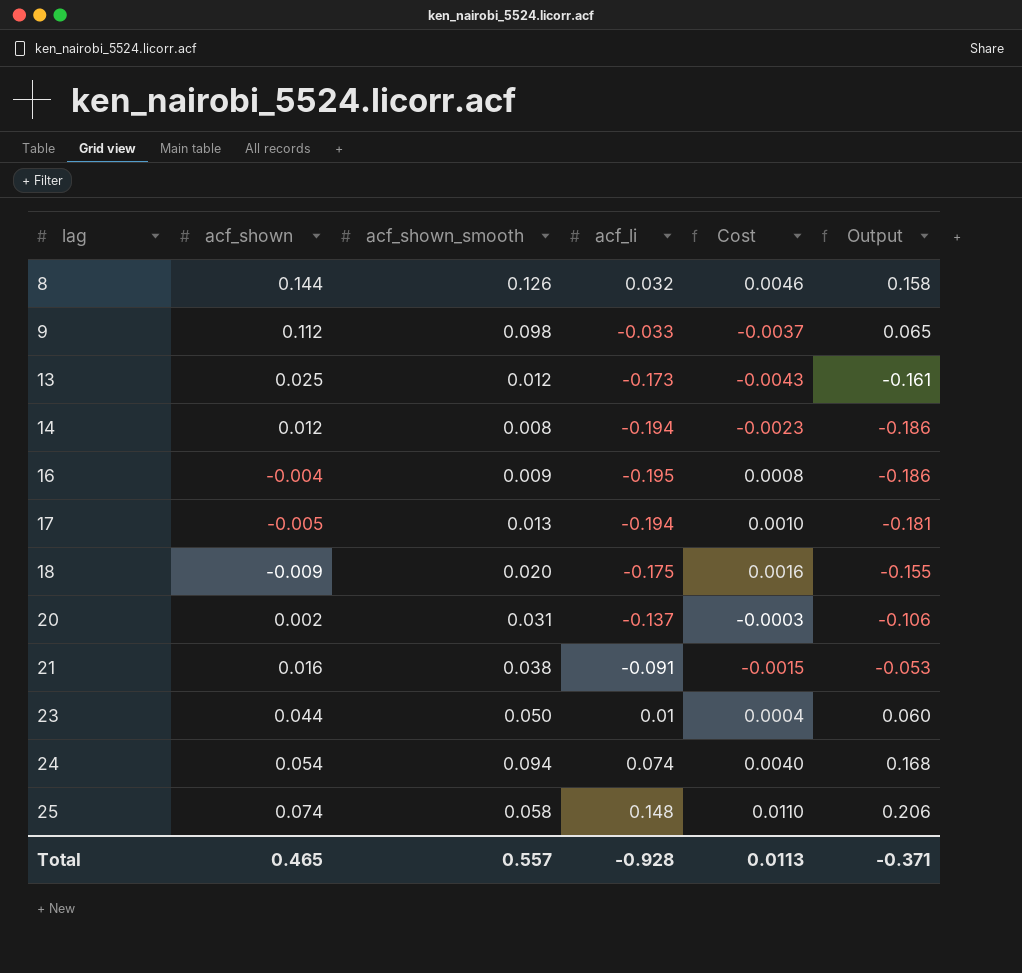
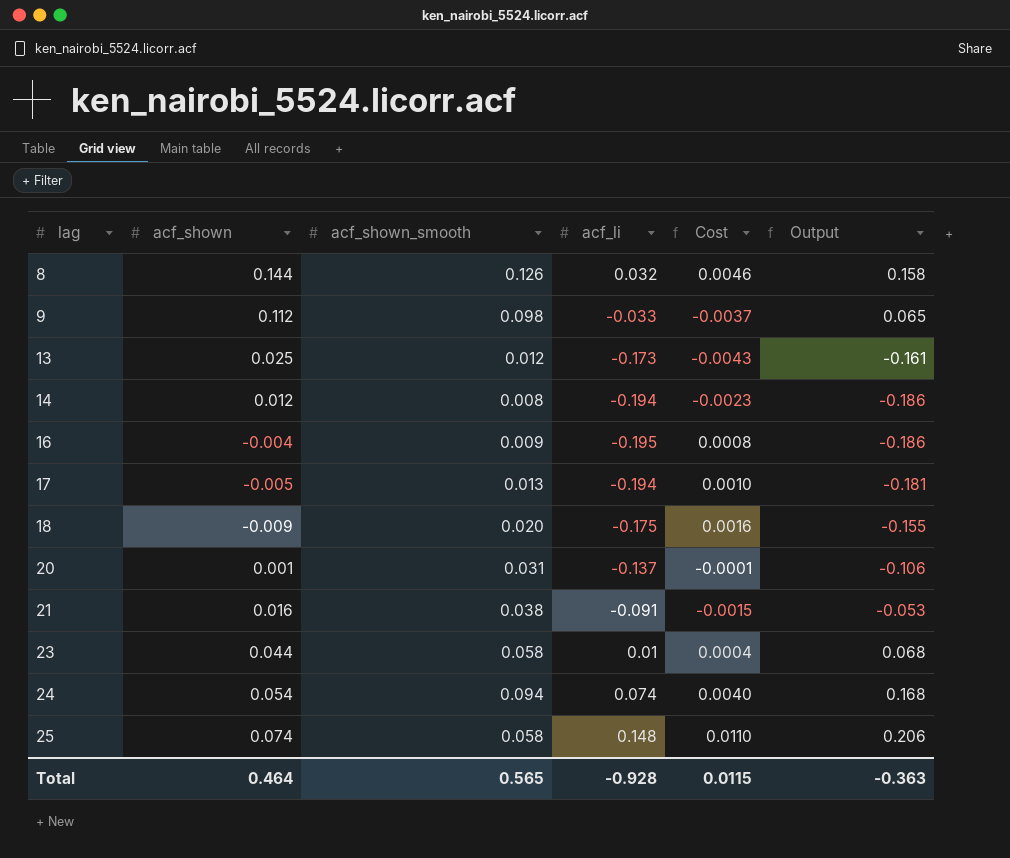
20 | acf_shown: 0.002 -> 0.001
20 | Cost: -0.0003 -> -0.0001
23 | acf_shown_smooth: 0.050 -> 0.058
23 | Output: 0.060 -> 0.068
Total | acf_shown: 0.465 -> 0.464
Total | acf_shown_smooth: 0.557 -> 0.565
Total | Cost: 0.0113 -> 0.0115
Total | Output: -0.371 -> -0.363

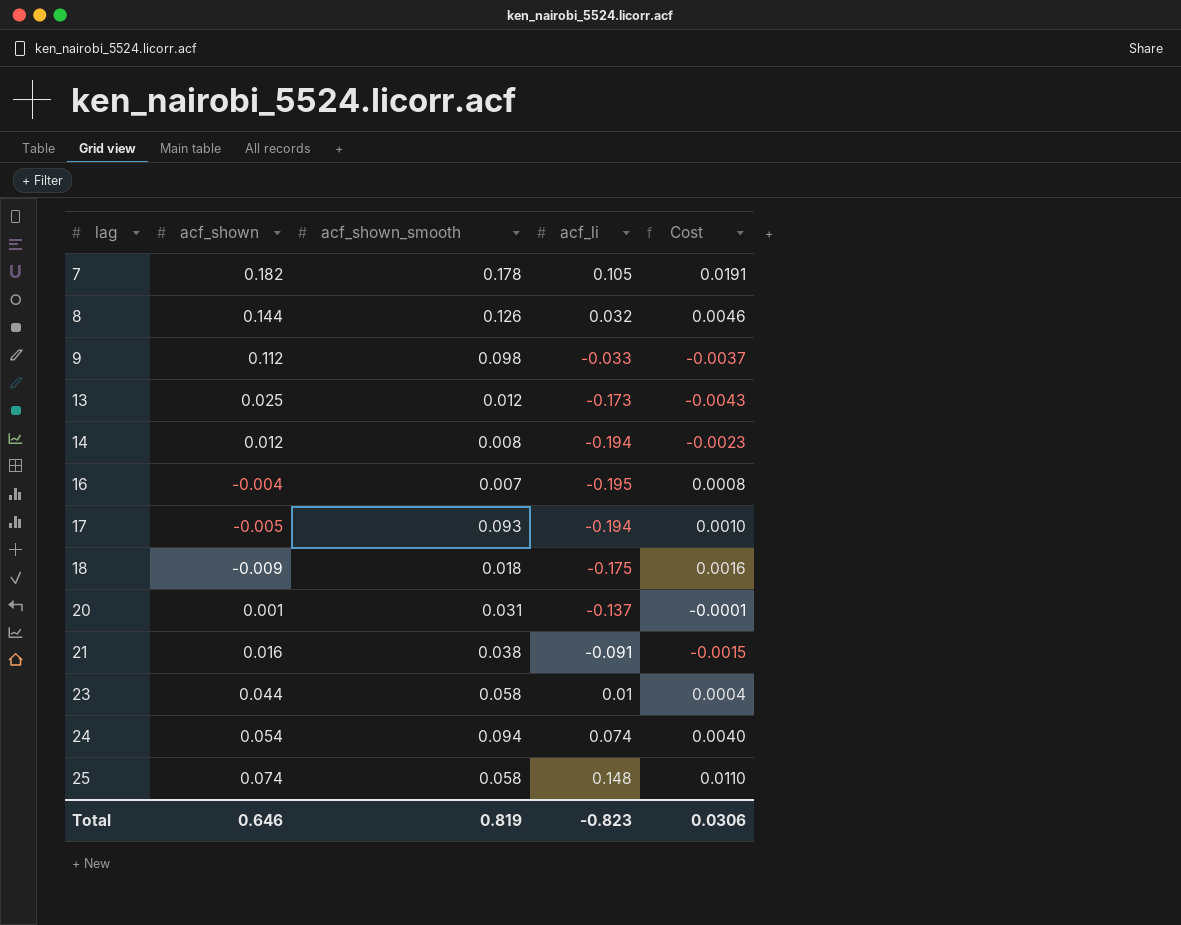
column Output | formula: [acf_shown_smooth] + [acf_li] -> none
row 7: none -> 0.182 | 0.178 | 0.105 | 0.0191
16 | acf_shown_smooth: 0.009 -> 0.007
17 | acf_shown_smooth: 0.013 -> 0.093
18 | acf_shown_smooth: 0.020 -> 0.018
Total | acf_shown: 0.464 -> 0.646
Total | acf_shown_smooth: 0.565 -> 0.819
Total | acf_li: -0.928 -> -0.823
Total | Cost: 0.0115 -> 0.0306

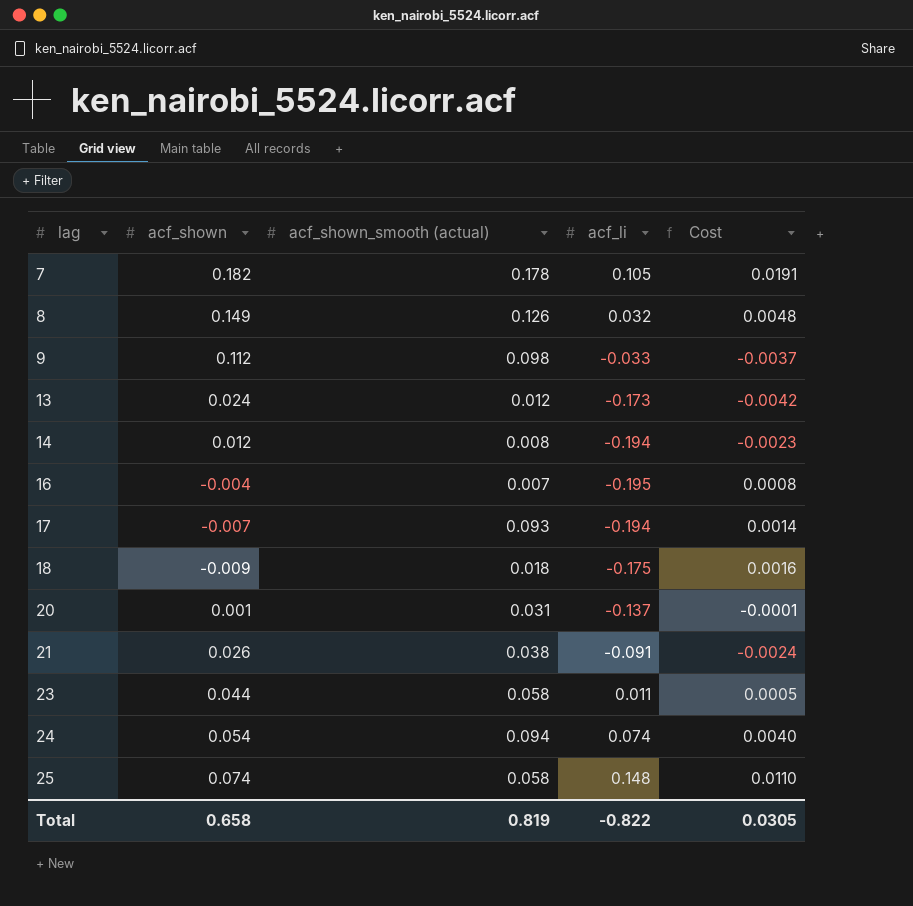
column name: acf_shown_smooth -> acf_shown_smooth (actual)
8 | acf_shown: 0.144 -> 0.149
8 | Cost: 0.0046 -> 0.0048
13 | acf_shown: 0.025 -> 0.024
13 | Cost: -0.0043 -> -0.0042
17 | acf_shown: -0.005 -> -0.007
17 | Cost: 0.0010 -> 0.0014
21 | acf_shown: 0.016 -> 0.026
21 | Cost: -0.0015 -> -0.0024
23 | acf_li: 0.01 -> 0.011
23 | Cost: 0.0004 -> 0.0005
Total | acf_shown: 0.646 -> 0.658
Total | acf_li: -0.823 -> -0.822
Total | Cost: 0.0306 -> 0.0305

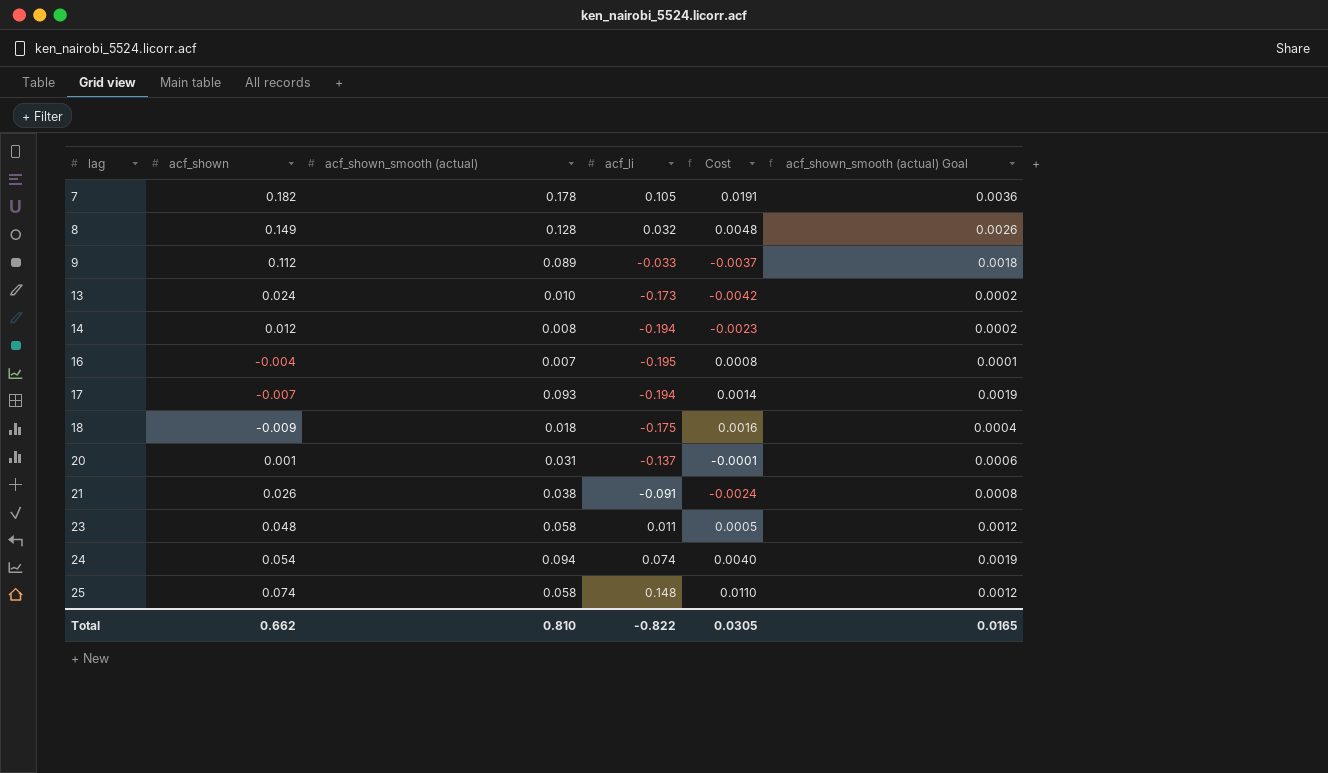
column acf_shown_smooth (actual) Goal | formula: none -> [acf_shown_smooth (actual)] * 0.02
8 | acf_shown_smooth (actual): 0.126 -> 0.128
9 | acf_shown_smooth (actual): 0.098 -> 0.089
13 | acf_shown_smooth (actual): 0.012 -> 0.010
23 | acf_shown: 0.044 -> 0.048
Total | acf_shown: 0.658 -> 0.662
Total | acf_shown_smooth (actual): 0.819 -> 0.810

